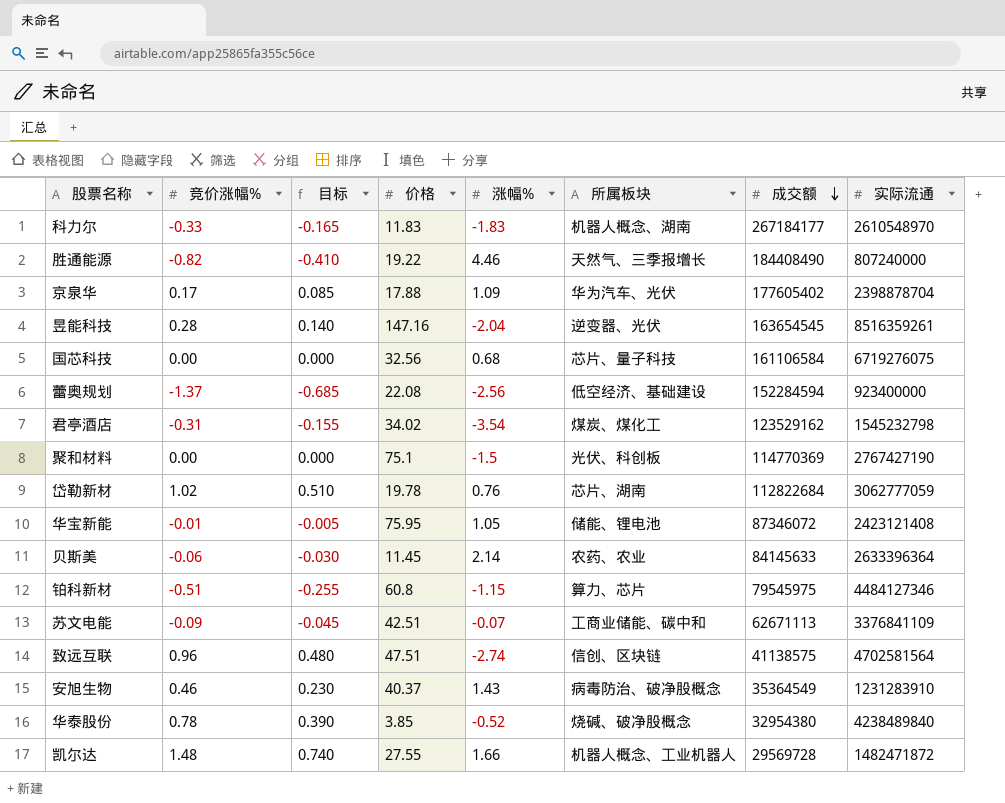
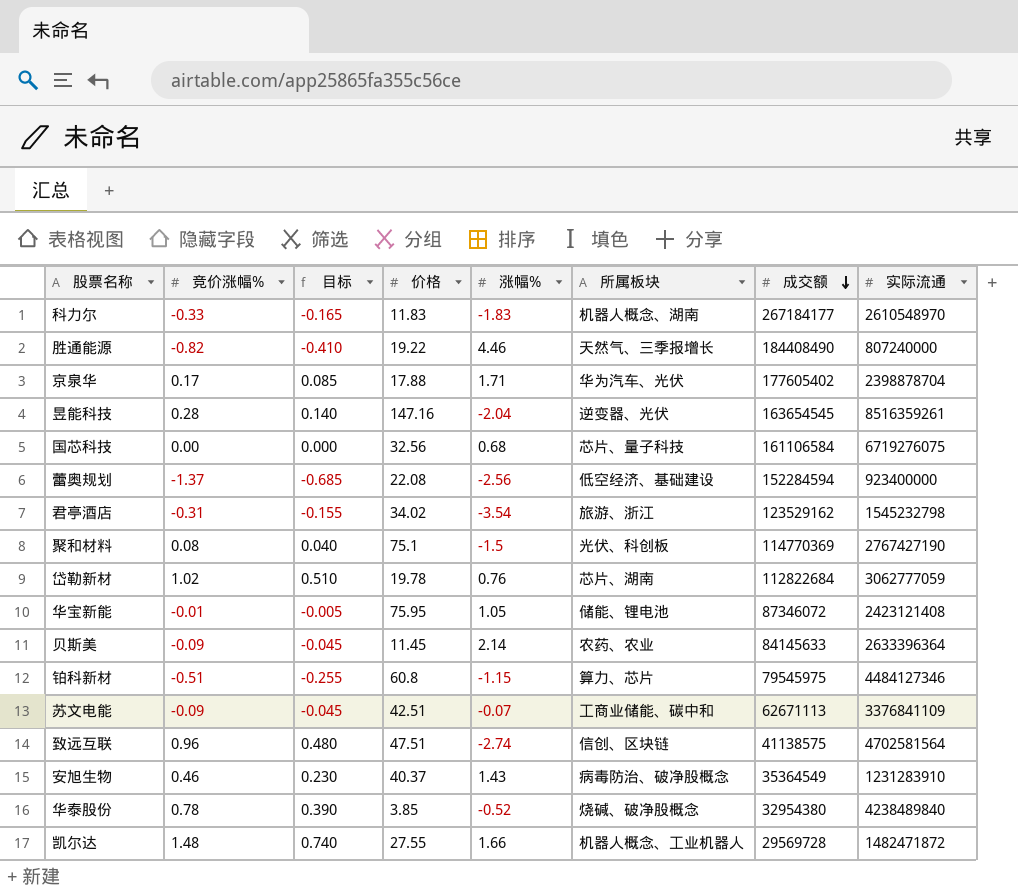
京泉华 | 涨幅%: 1.09 -> 1.71
君亭酒店 | 所属板块: 煤炭、煤化工 -> 旅游、浙江
聚和材料 | 竞价涨幅%: 0.00 -> 0.08
聚和材料 | 目标: 0.000 -> 0.040
贝斯美 | 竞价涨幅%: -0.06 -> -0.09
贝斯美 | 目标: -0.030 -> -0.045

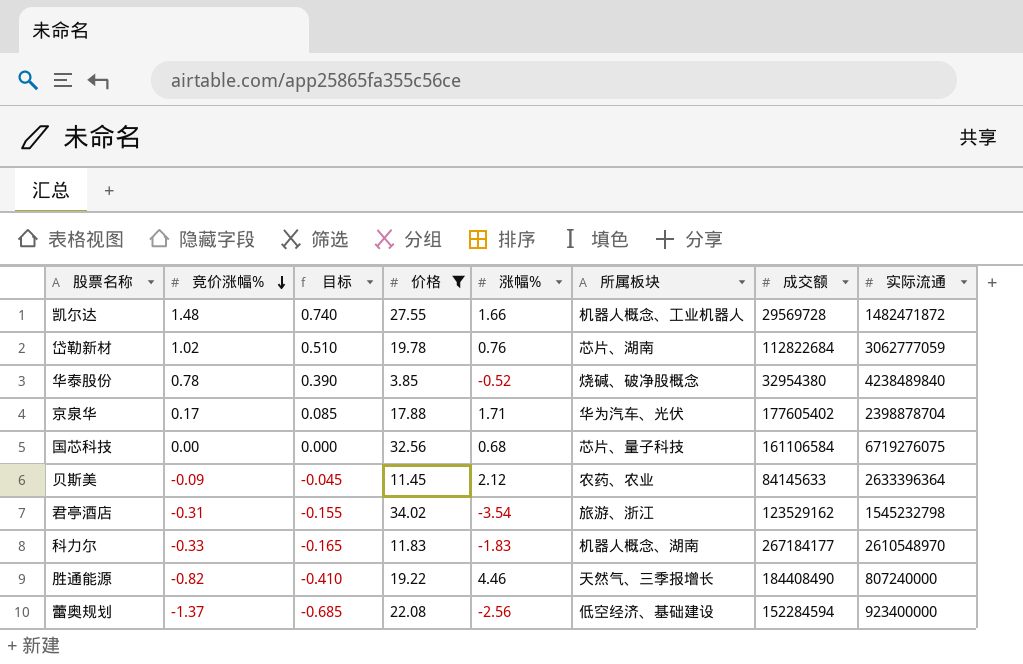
filter: none -> 价格 <= 34.02
row order: 成交额 descending -> 竞价涨幅% descending
贝斯美 | 涨幅%: 2.14 -> 2.12

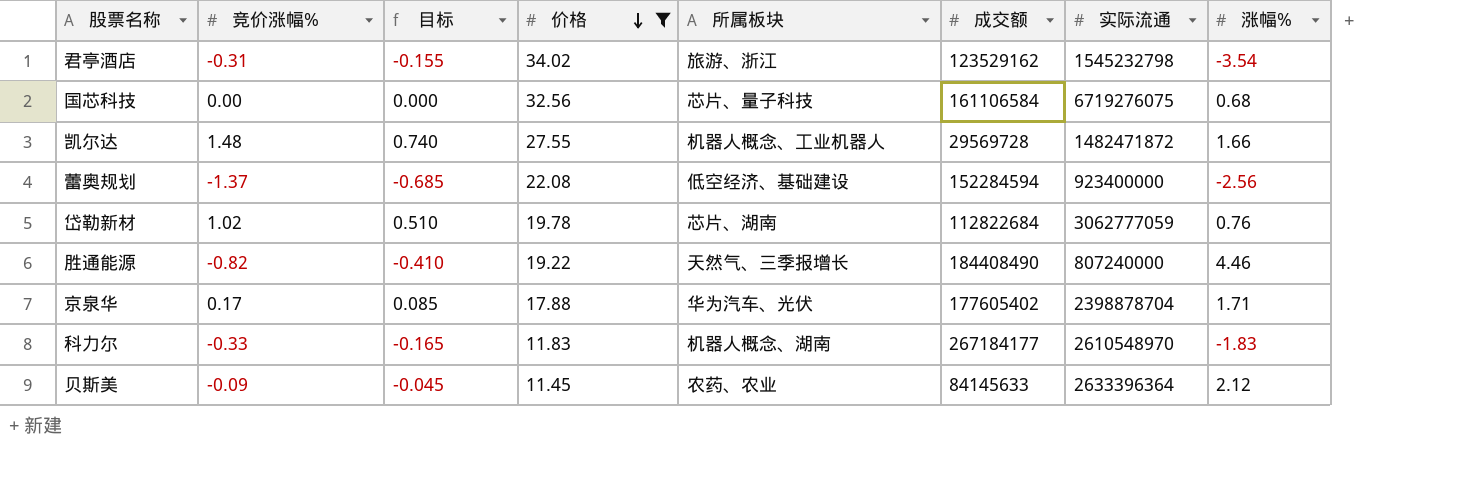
row order: 竞价涨幅% descending -> 价格 descending
column 涨幅% | position: 5 -> 8
row 华泰股份: 0.78 | 0.390 | 3.85 | -0.52 | 烧碱、破净股概念 | 32954380 | 4238489840 -> none

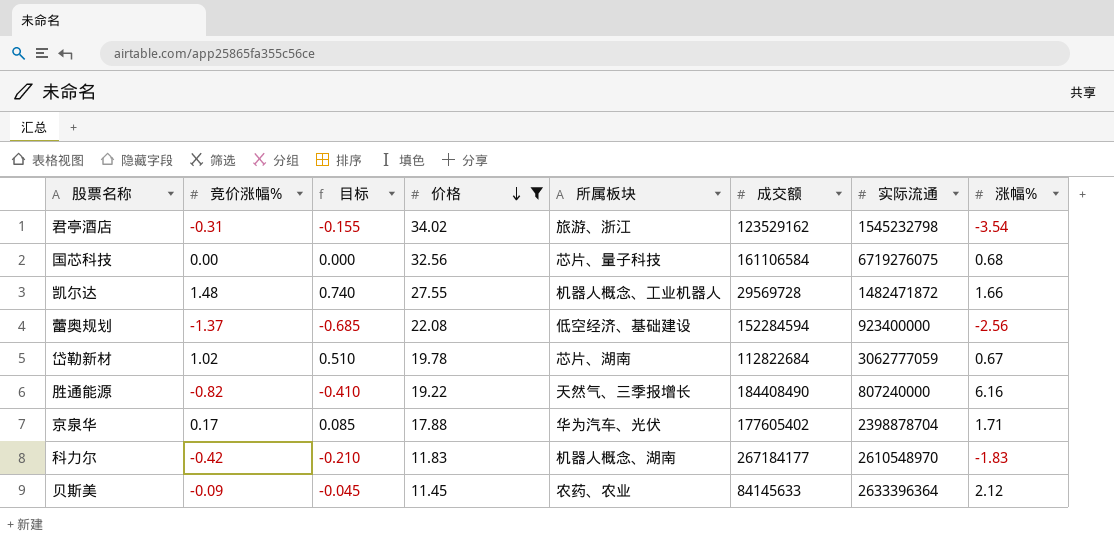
岱勒新材 | 涨幅%: 0.76 -> 0.67
胜通能源 | 涨幅%: 4.46 -> 6.16
科力尔 | 竞价涨幅%: -0.33 -> -0.42
科力尔 | 目标: -0.165 -> -0.210

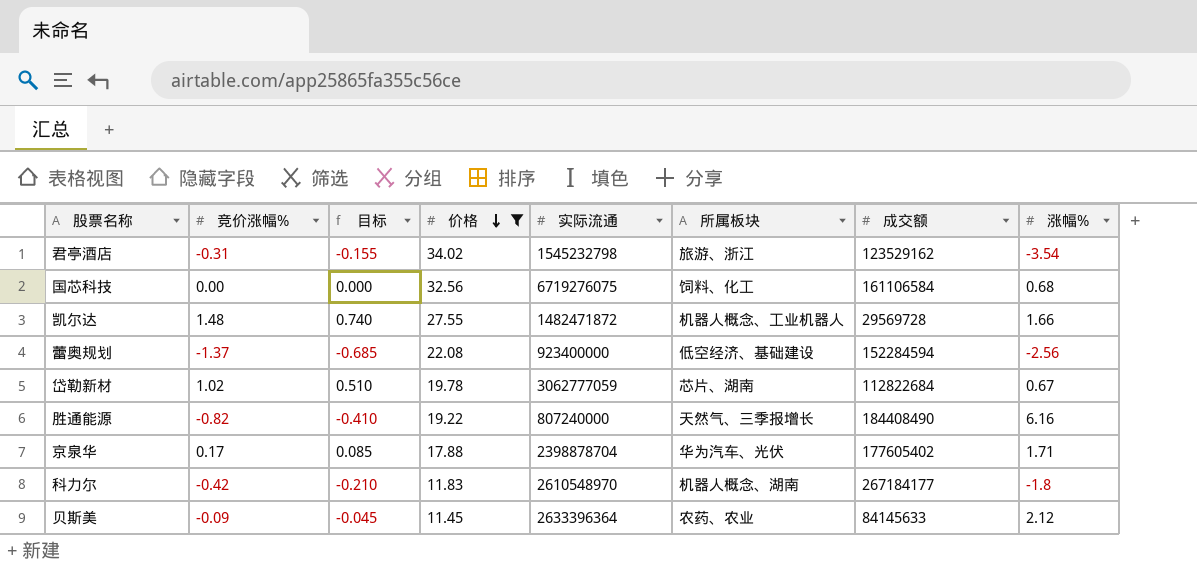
column 实际流通 | position: 7 -> 5
国芯科技 | 所属板块: 芯片、量子科技 -> 饲料、化工
科力尔 | 涨幅%: -1.83 -> -1.8

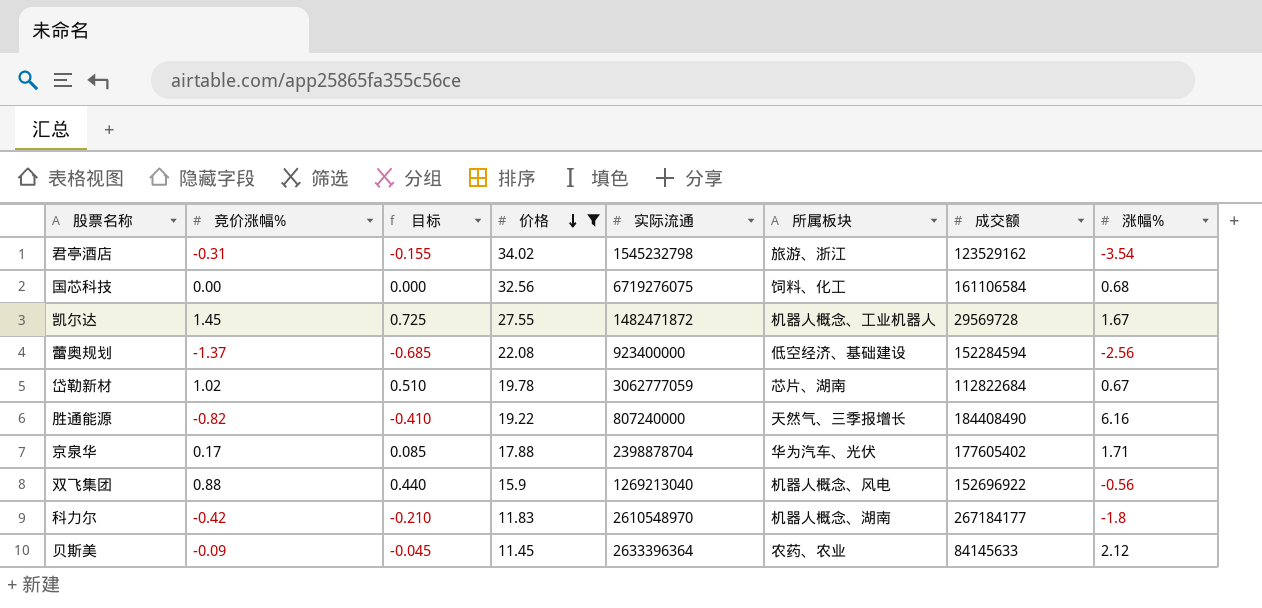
凯尔达 | 竞价涨幅%: 1.48 -> 1.45
凯尔达 | 目标: 0.740 -> 0.725
凯尔达 | 涨幅%: 1.66 -> 1.67
row 双飞集团: none -> 0.88 | 0.440 | 15.9 | 1269213040 | 机器人概念、风电 | 152696922 | -0.56

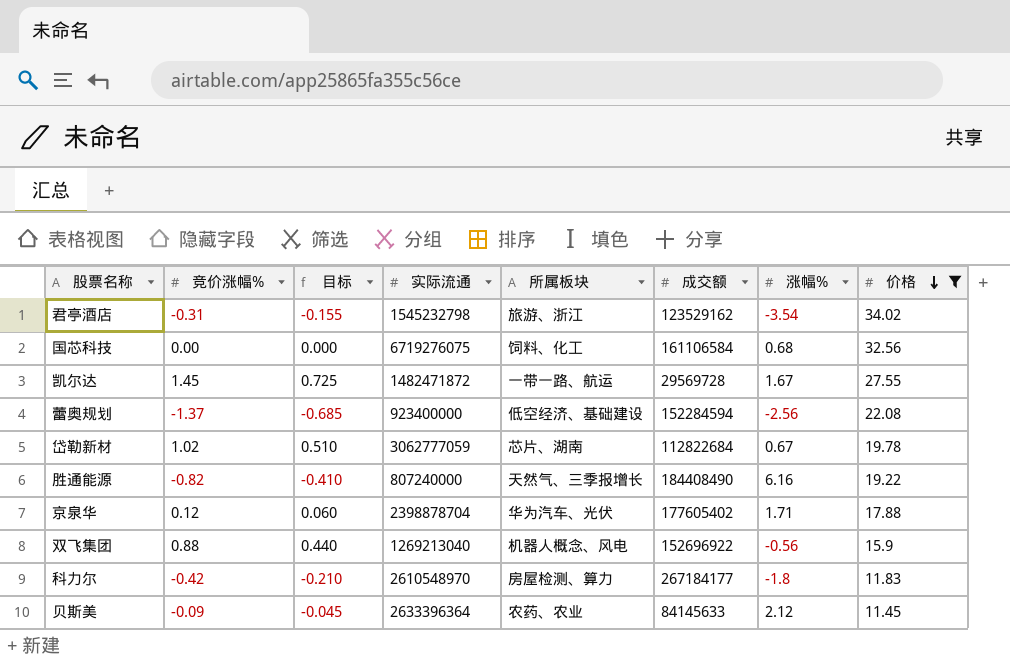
column 价格 | position: 4 -> 8
凯尔达 | 所属板块: 机器人概念、工业机器人 -> 一带一路、航运
京泉华 | 竞价涨幅%: 0.17 -> 0.12
京泉华 | 目标: 0.085 -> 0.060
科力尔 | 所属板块: 机器人概念、湖南 -> 房屋检测、算力

